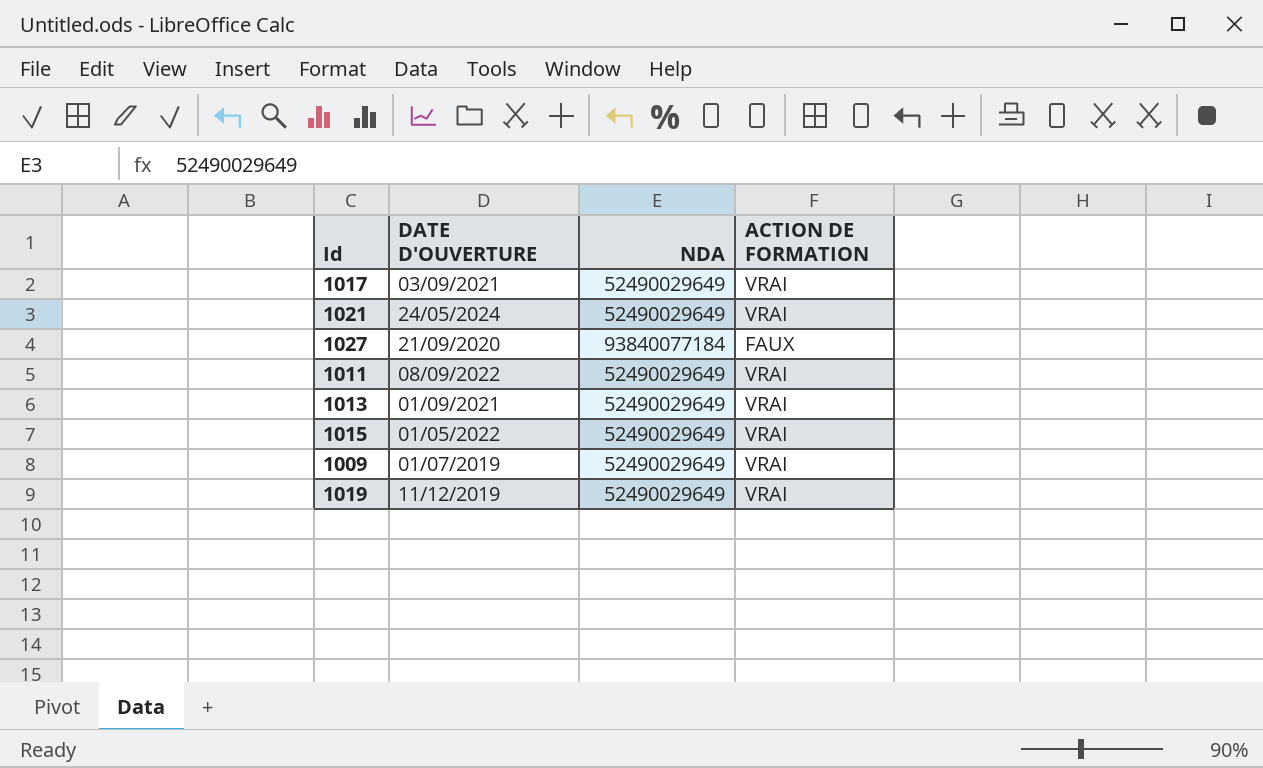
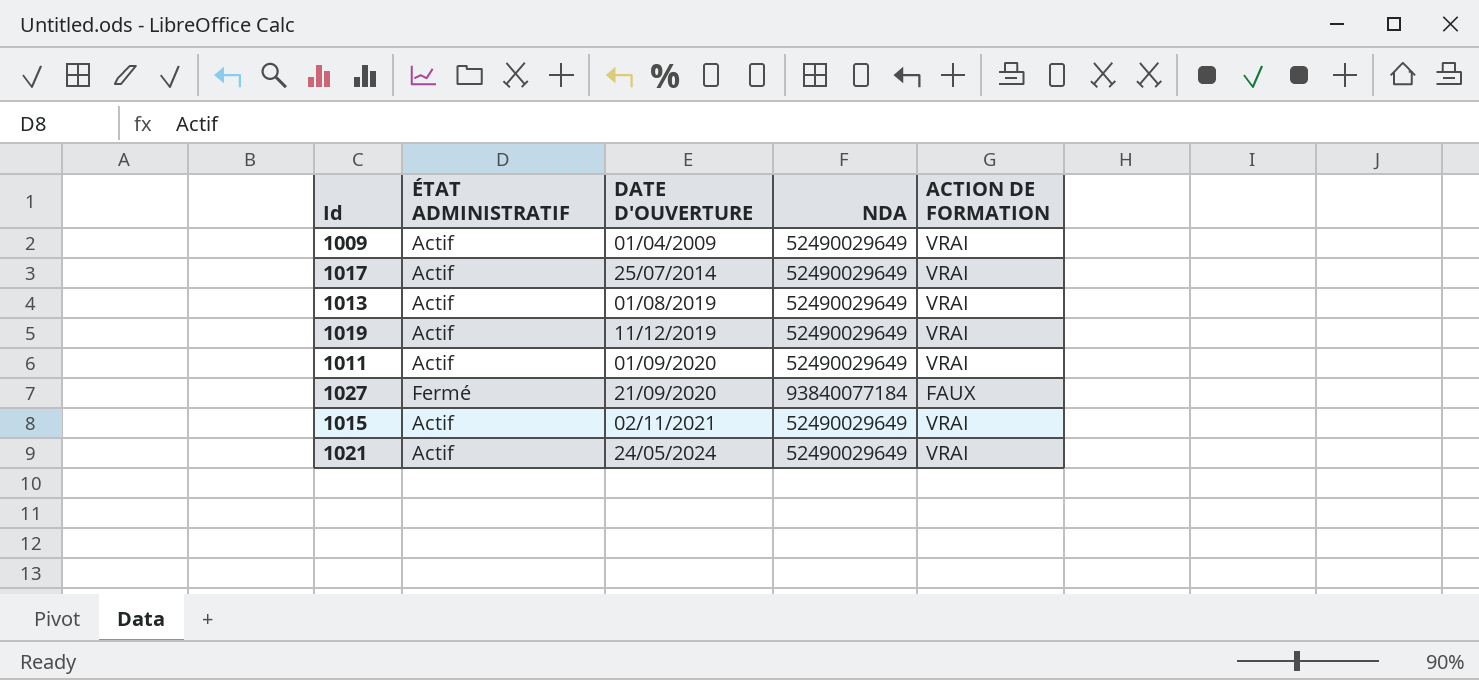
row order: none -> DATE D'OUVERTURE ascending
column ÉTAT ADMINISTRATIF | position: none -> 2
1009 | DATE D'OUVERTURE: 01/07/2019 -> 01/04/2009
1017 | DATE D'OUVERTURE: 03/09/2021 -> 25/07/2014
1013 | DATE D'OUVERTURE: 01/09/2021 -> 01/08/2019
1011 | DATE D'OUVERTURE: 08/09/2022 -> 01/09/2020
1015 | DATE D'OUVERTURE: 01/05/2022 -> 02/11/2021

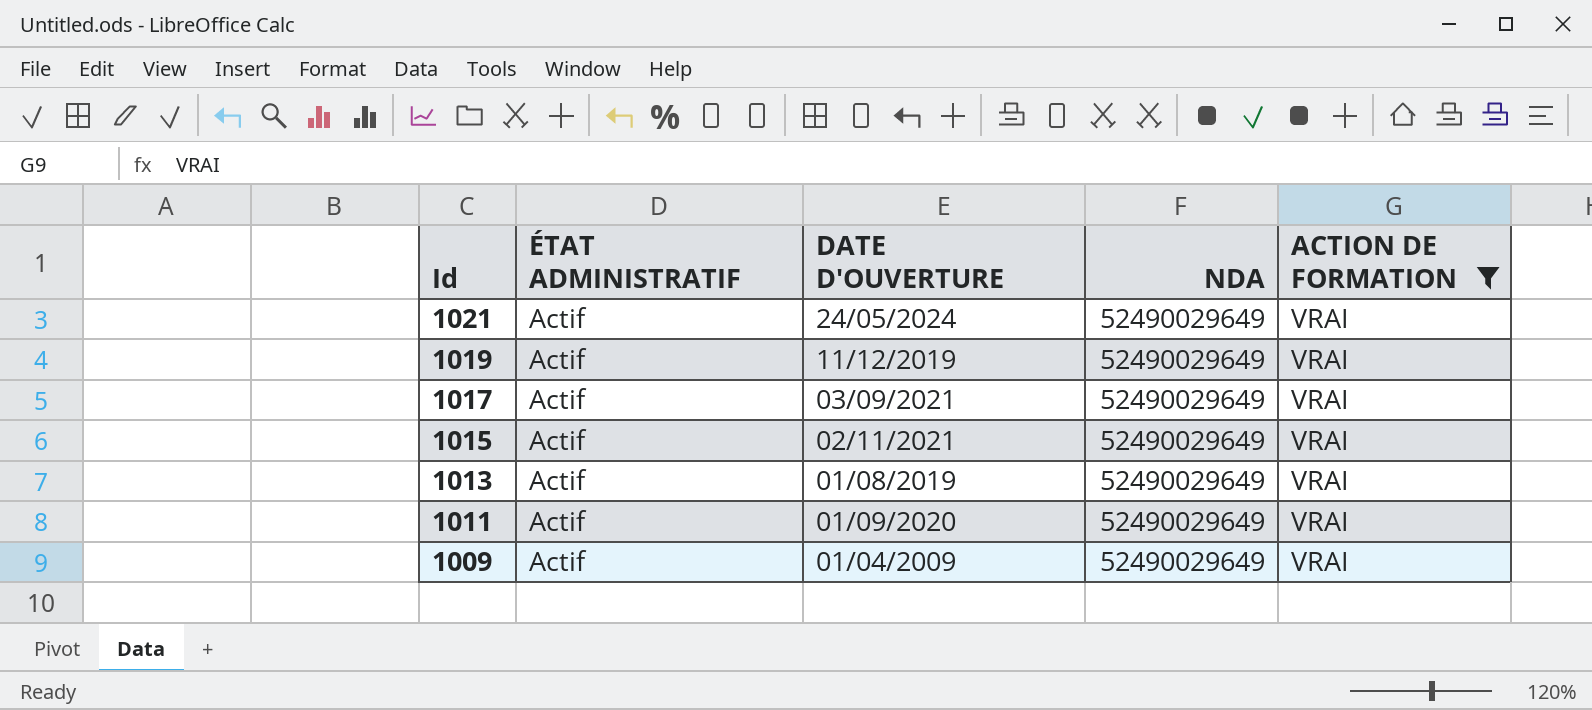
filter: none -> ACTION DE FORMATION = VRAI
row order: DATE D'OUVERTURE ascending -> Id descending
1017 | DATE D'OUVERTURE: 25/07/2014 -> 03/09/2021

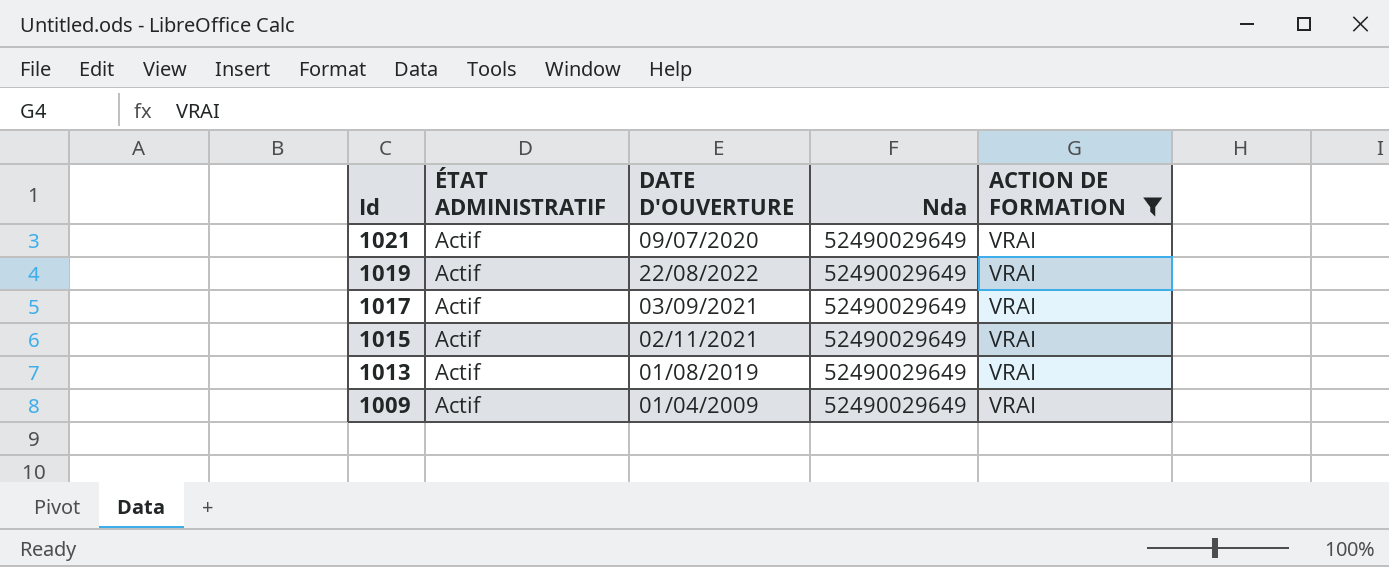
column name: NDA -> Nda
row 1011: Actif | 01/09/2020 | 52490029649 | VRAI -> none
1021 | DATE D'OUVERTURE: 24/05/2024 -> 09/07/2020
1019 | DATE D'OUVERTURE: 11/12/2019 -> 22/08/2022

